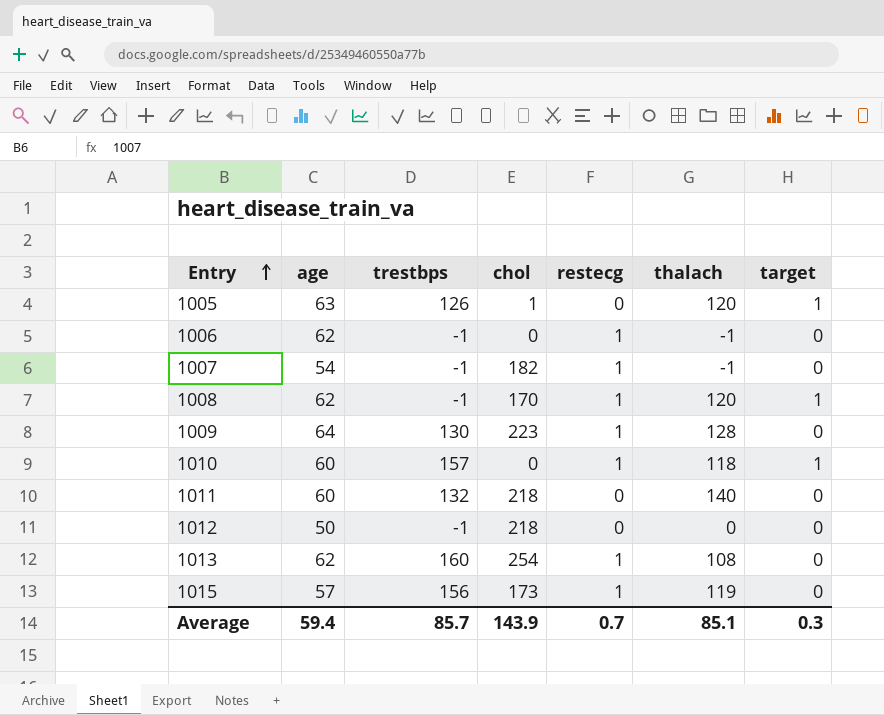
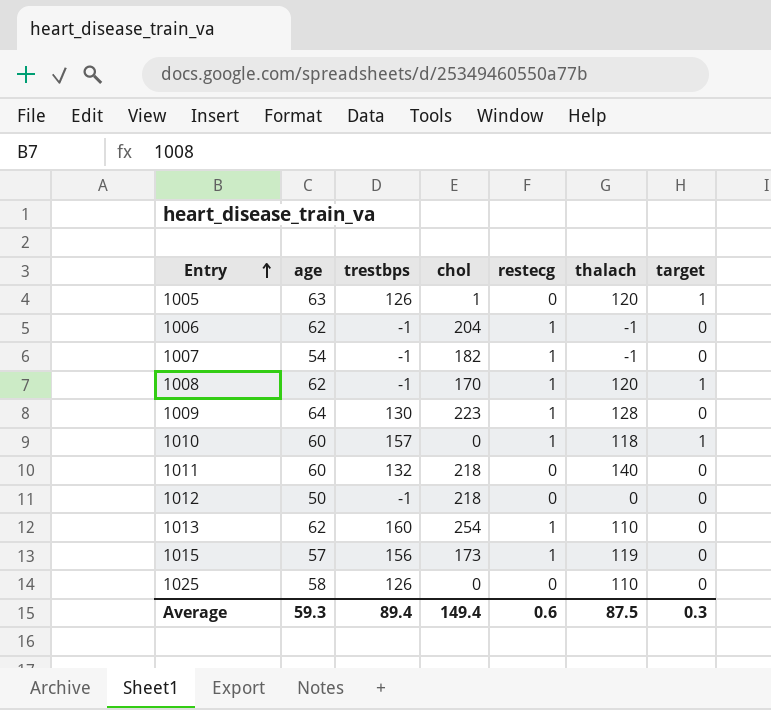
1006 | chol: 0 -> 204
1013 | thalach: 108 -> 110
row 1025: none -> 58 | 126 | 0 | 0 | 110 | 0
Average | age: 59.4 -> 59.3
Average | trestbps: 85.7 -> 89.4
Average | chol: 143.9 -> 149.4
Average | restecg: 0.7 -> 0.6
Average | thalach: 85.1 -> 87.5

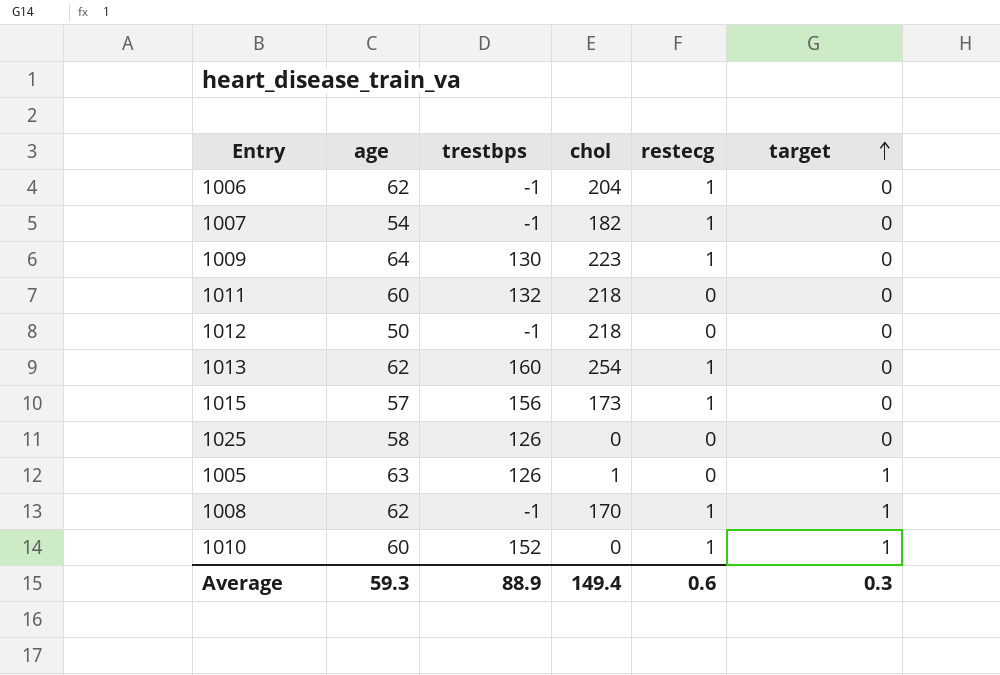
row order: Entry ascending -> target ascending
column thalach | position: 6 -> none
1010 | trestbps: 157 -> 152
Average | trestbps: 89.4 -> 88.9

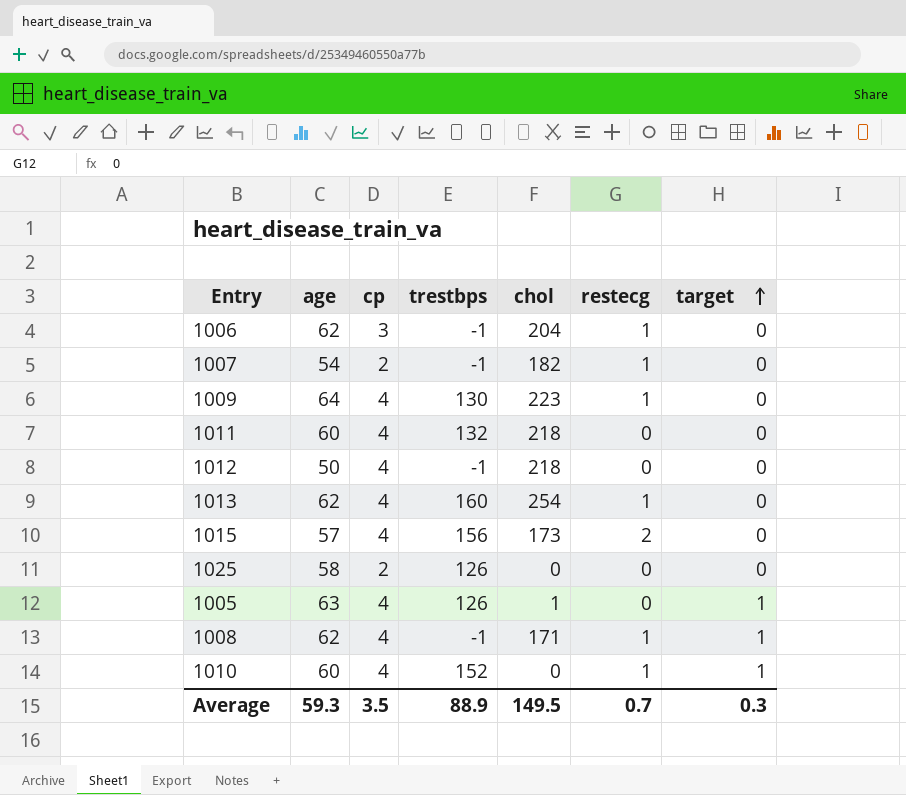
column cp | position: none -> 3
1015 | restecg: 1 -> 2
1008 | chol: 170 -> 171
Average | chol: 149.4 -> 149.5
Average | restecg: 0.6 -> 0.7

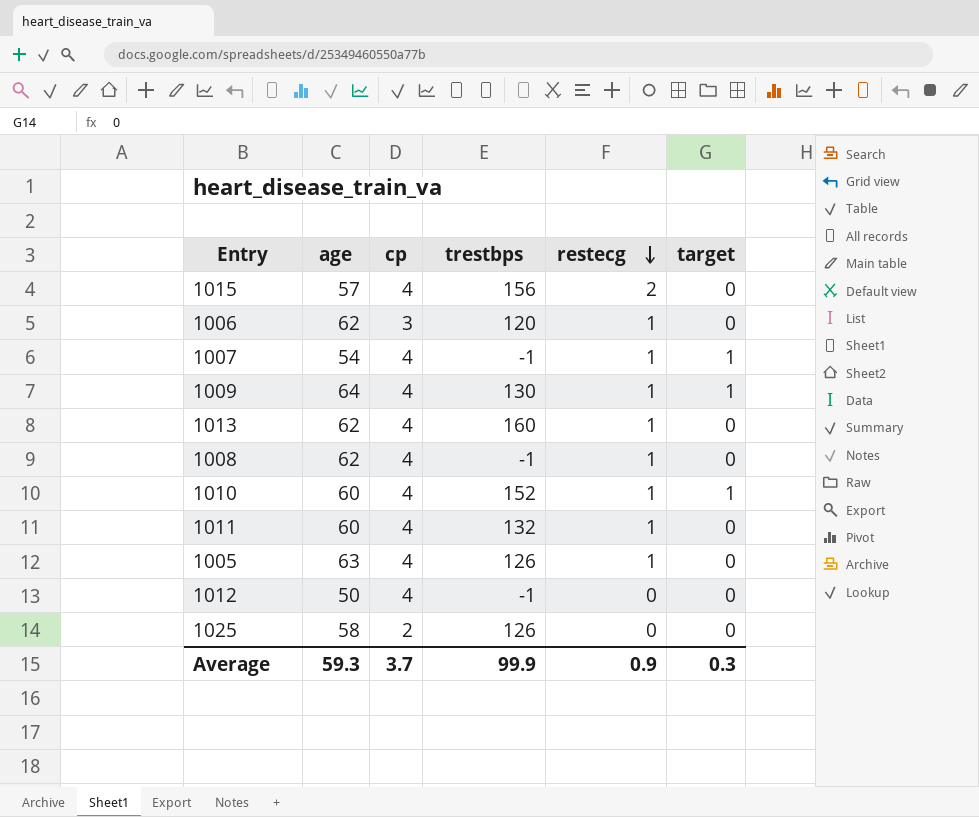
row order: target ascending -> restecg descending
column chol | position: 5 -> none
1006 | trestbps: -1 -> 120
1007 | cp: 2 -> 4
1007 | target: 0 -> 1
1009 | target: 0 -> 1
1008 | target: 1 -> 0
1011 | restecg: 0 -> 1
1005 | restecg: 0 -> 1
1005 | target: 1 -> 0
Average | cp: 3.5 -> 3.7
Average | trestbps: 88.9 -> 99.9
Average | restecg: 0.7 -> 0.9

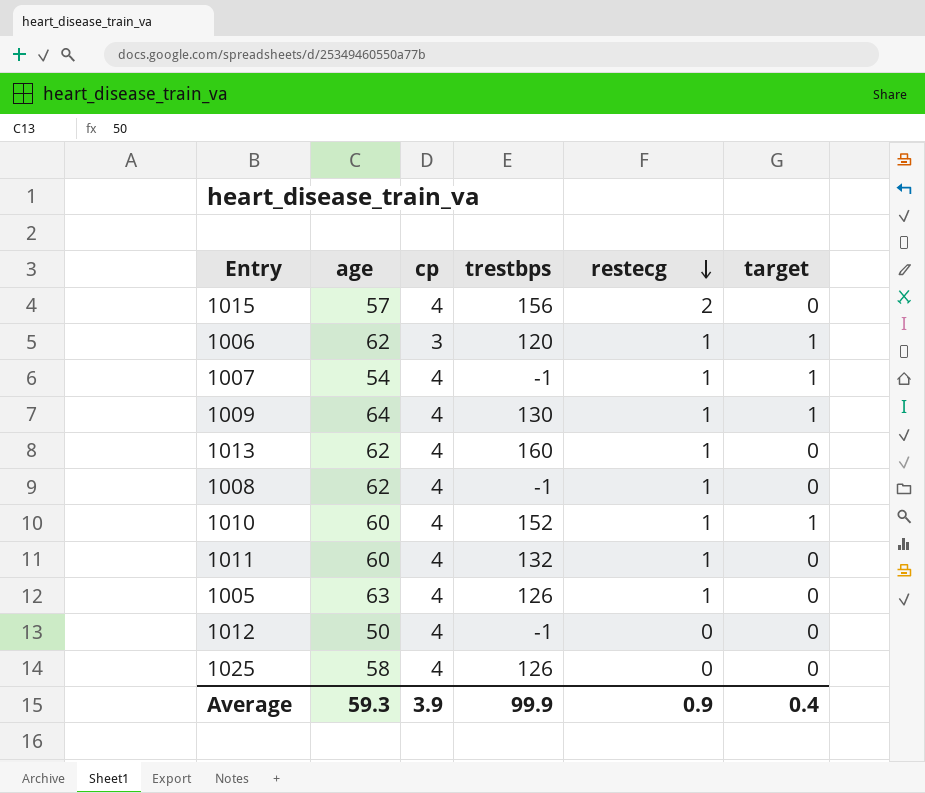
1006 | target: 0 -> 1
1025 | cp: 2 -> 4
Average | cp: 3.7 -> 3.9
Average | target: 0.3 -> 0.4

